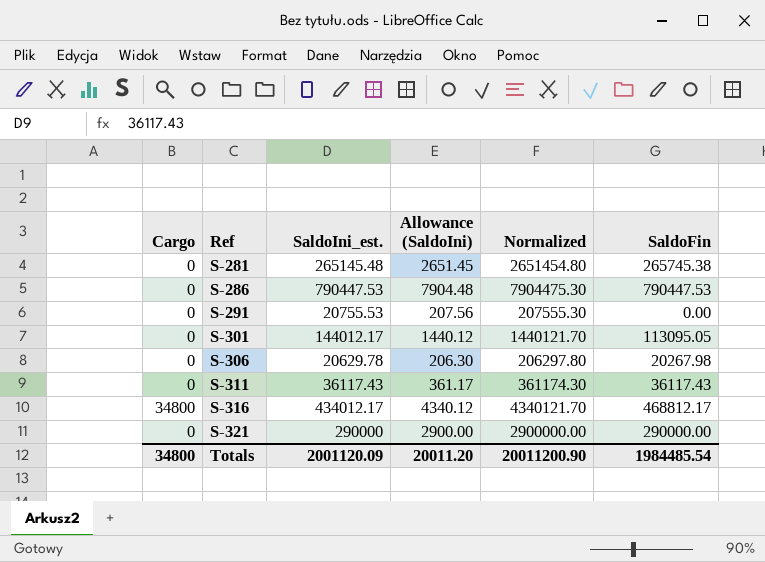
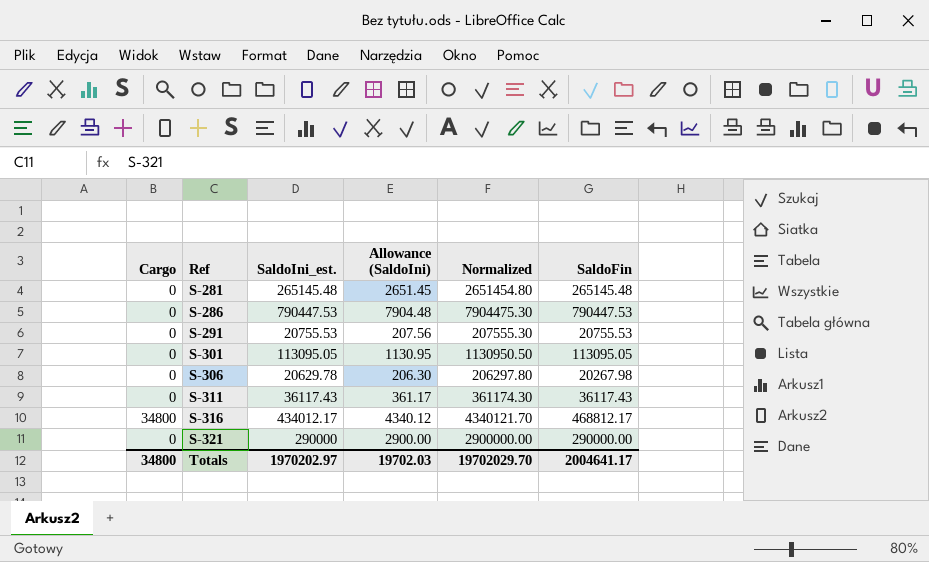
S-281 | SaldoFin: 265745.38 -> 265145.48
S-291 | SaldoFin: 0.00 -> 20755.53
S-301 | SaldoIni_est.: 144012.17 -> 113095.05
S-301 | Allowance (SaldoIni): 1440.12 -> 1130.95
S-301 | Normalized: 1440121.70 -> 1130950.50
Totals | SaldoIni_est.: 2001120.09 -> 1970202.97
Totals | Allowance (SaldoIni): 20011.20 -> 19702.03
Totals | Normalized: 20011200.90 -> 19702029.70
Totals | SaldoFin: 1984485.54 -> 2004641.17

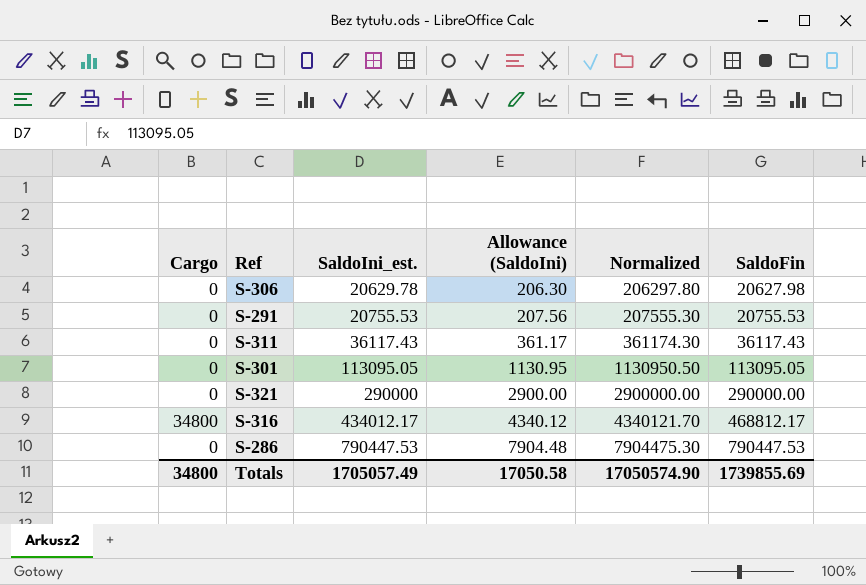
row order: Ref ascending -> SaldoIni_est. ascending
row S-281: 0 | 265145.48 | 2651.45 | 2651454.80 | 265145.48 -> none
S-306 | SaldoFin: 20267.98 -> 20627.98
Totals | SaldoIni_est.: 1970202.97 -> 1705057.49
Totals | Allowance (SaldoIni): 19702.03 -> 17050.58
Totals | Normalized: 19702029.70 -> 17050574.90
Totals | SaldoFin: 2004641.17 -> 1739855.69

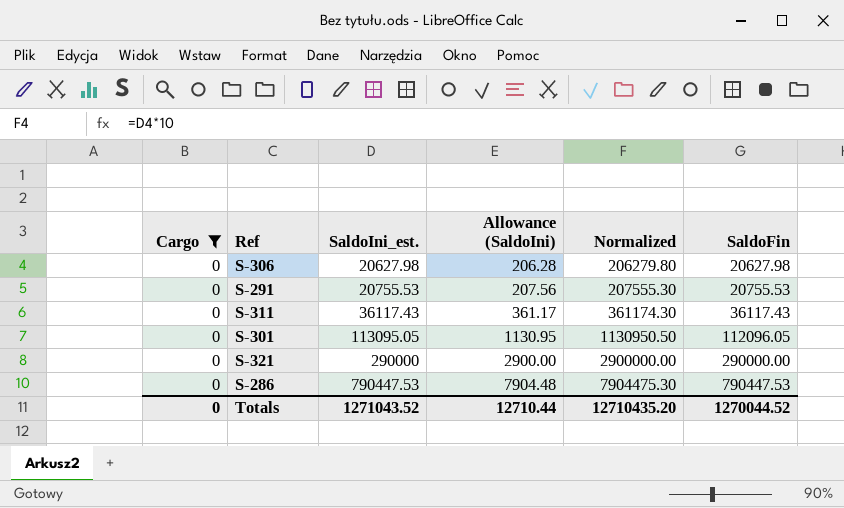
filter: none -> Cargo = 0
S-306 | SaldoIni_est.: 20629.78 -> 20627.98
S-306 | Allowance (SaldoIni): 206.30 -> 206.28
S-306 | Normalized: 206297.80 -> 206279.80
S-301 | SaldoFin: 113095.05 -> 112096.05
Totals | Cargo: 34800 -> 0
Totals | SaldoIni_est.: 1705057.49 -> 1271043.52
Totals | Allowance (SaldoIni): 17050.58 -> 12710.44
Totals | Normalized: 17050574.90 -> 12710435.20
Totals | SaldoFin: 1739855.69 -> 1270044.52

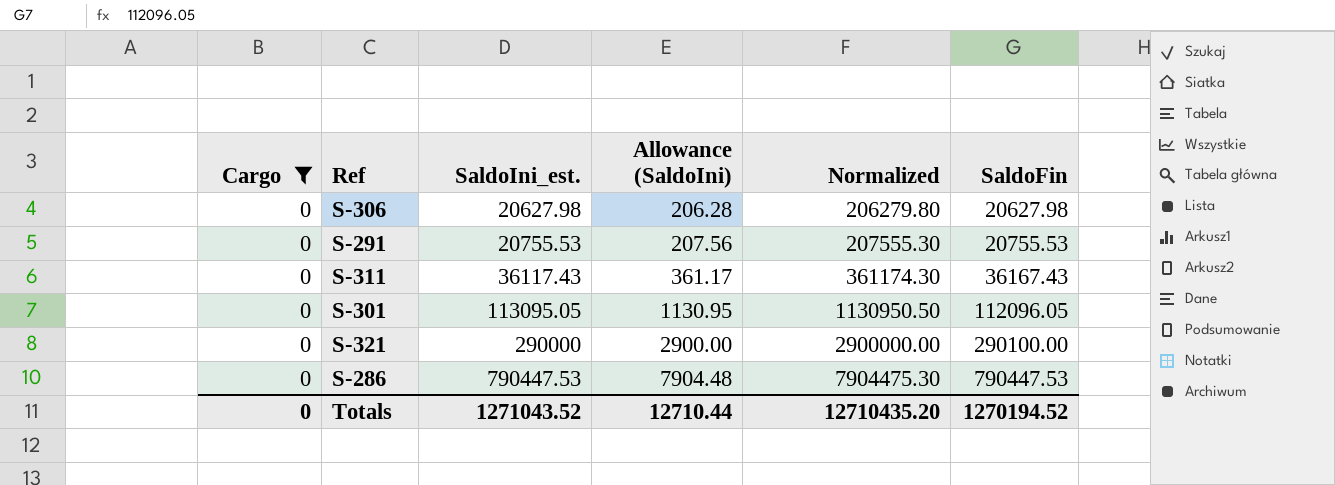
S-311 | SaldoFin: 36117.43 -> 36167.43
S-321 | SaldoFin: 290000.00 -> 290100.00
Totals | SaldoFin: 1270044.52 -> 1270194.52

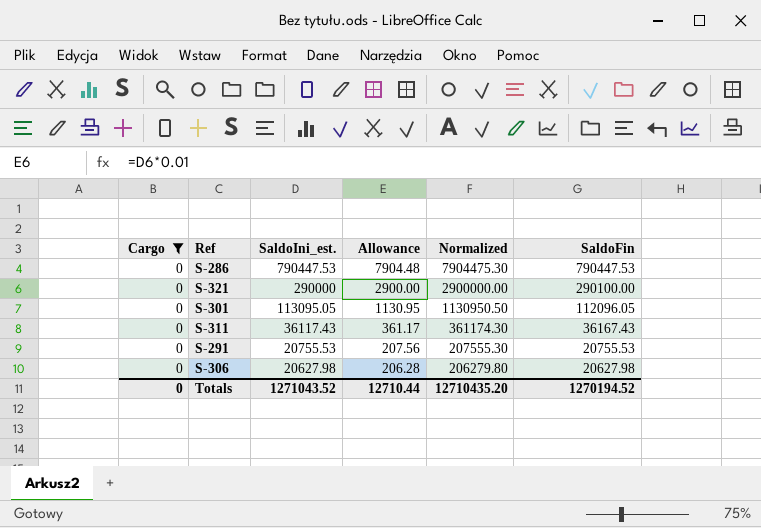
row order: SaldoIni_est. ascending -> SaldoIni_est. descending
column name: Allowance (SaldoIni) -> Allowance

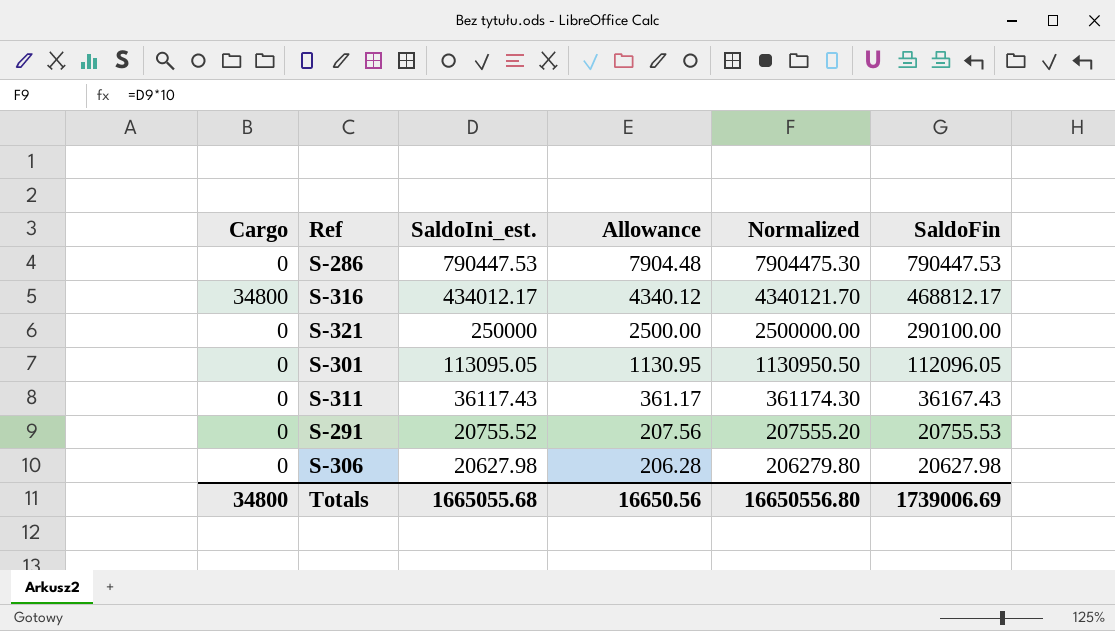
filter: Cargo = 0 -> none
S-321 | SaldoIni_est.: 290000 -> 250000
S-321 | Allowance: 2900.00 -> 2500.00
S-321 | Normalized: 2900000.00 -> 2500000.00
S-291 | SaldoIni_est.: 20755.53 -> 20755.52
S-291 | Normalized: 207555.30 -> 207555.20
Totals | Cargo: 0 -> 34800
Totals | SaldoIni_est.: 1271043.52 -> 1665055.68
Totals | Allowance: 12710.44 -> 16650.56
Totals | Normalized: 12710435.20 -> 16650556.80
Totals | SaldoFin: 1270194.52 -> 1739006.69

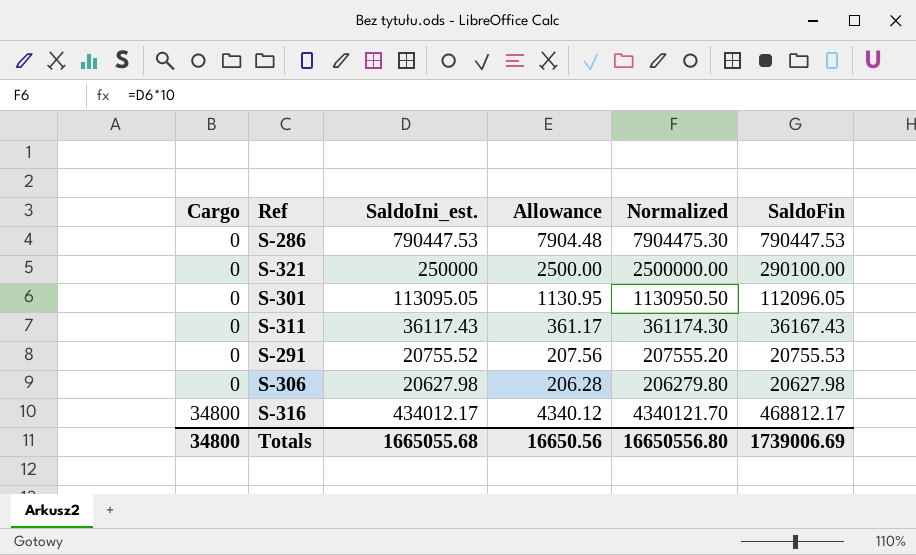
row order: SaldoIni_est. descending -> Cargo ascending

